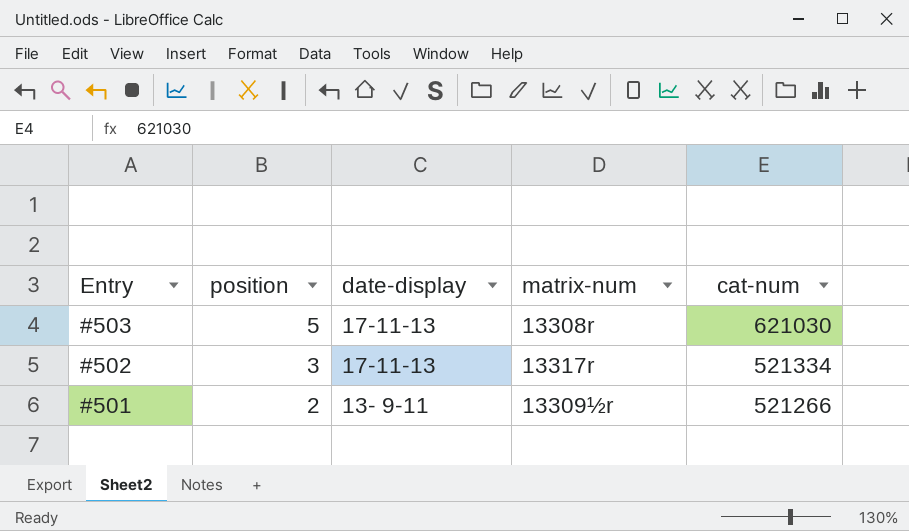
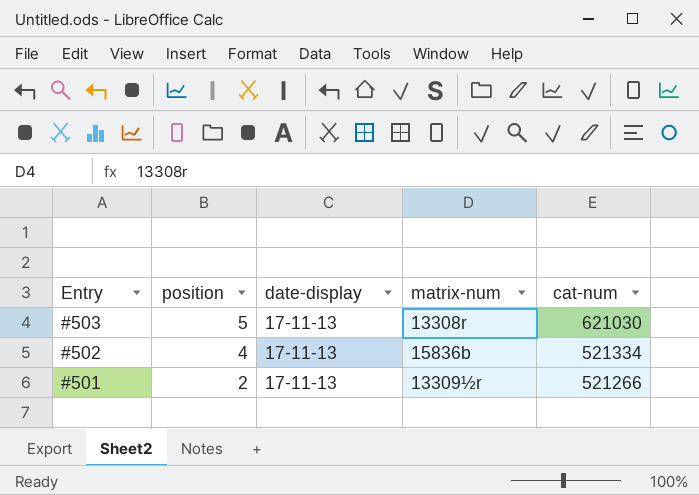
#502 | position: 3 -> 4
#502 | matrix-num: 13317r -> 15836b
#501 | date-display: 13- 9-11 -> 17-11-13

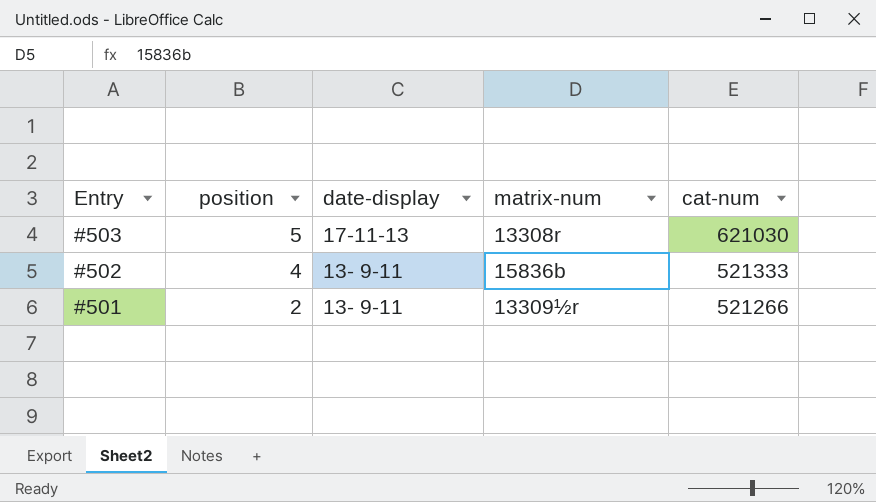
#502 | date-display: 17-11-13 -> 13- 9-11
#502 | cat-num: 521334 -> 521333
#501 | date-display: 17-11-13 -> 13- 9-11

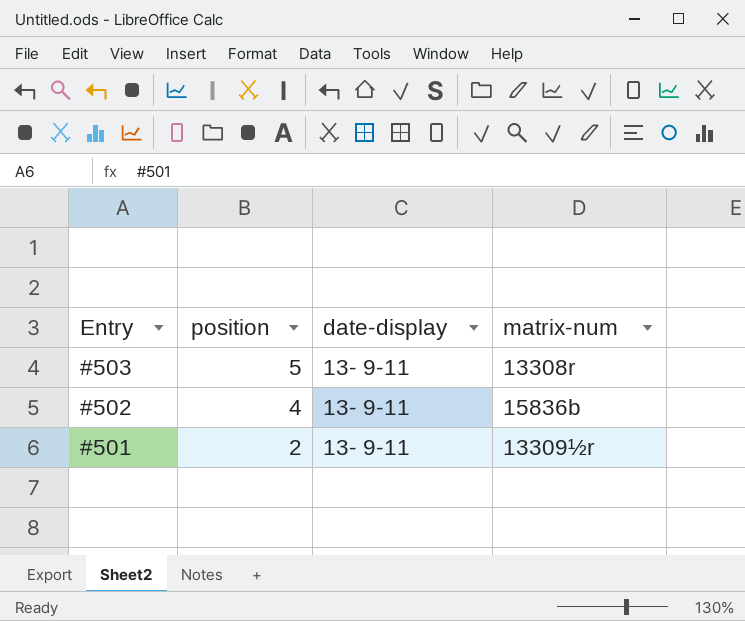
column cat-num | position: 5 -> none
#503 | date-display: 17-11-13 -> 13- 9-11

